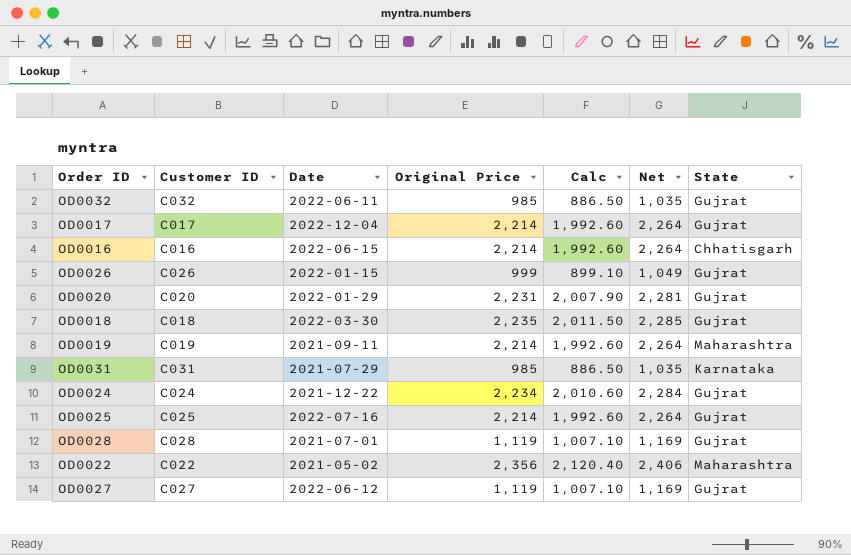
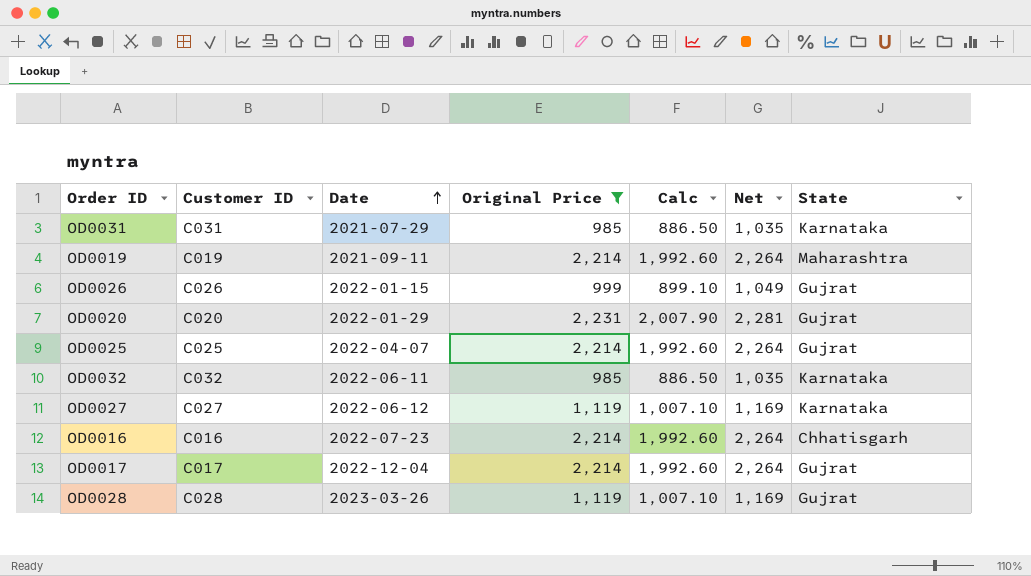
filter: none -> Original Price <= 2,231
row order: none -> Date ascending
OD0025 | Date: 2022-07-16 -> 2022-04-07
OD0032 | State: Gujrat -> Karnataka
OD0027 | State: Gujrat -> Karnataka
OD0016 | Date: 2022-06-15 -> 2022-07-23
OD0028 | Date: 2021-07-01 -> 2023-03-26

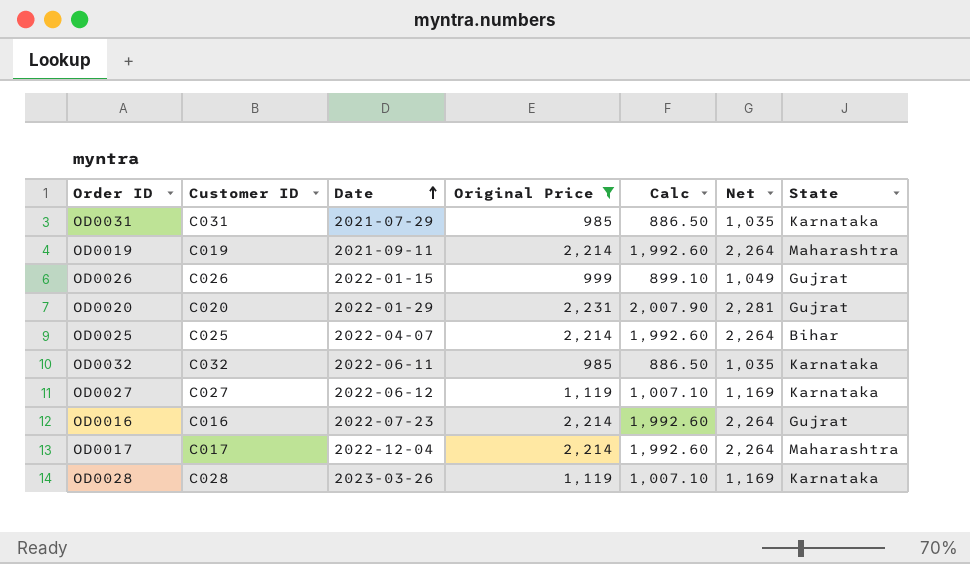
OD0025 | State: Gujrat -> Bihar
OD0016 | State: Chhatisgarh -> Gujrat
OD0017 | State: Gujrat -> Maharashtra
OD0028 | State: Gujrat -> Karnataka

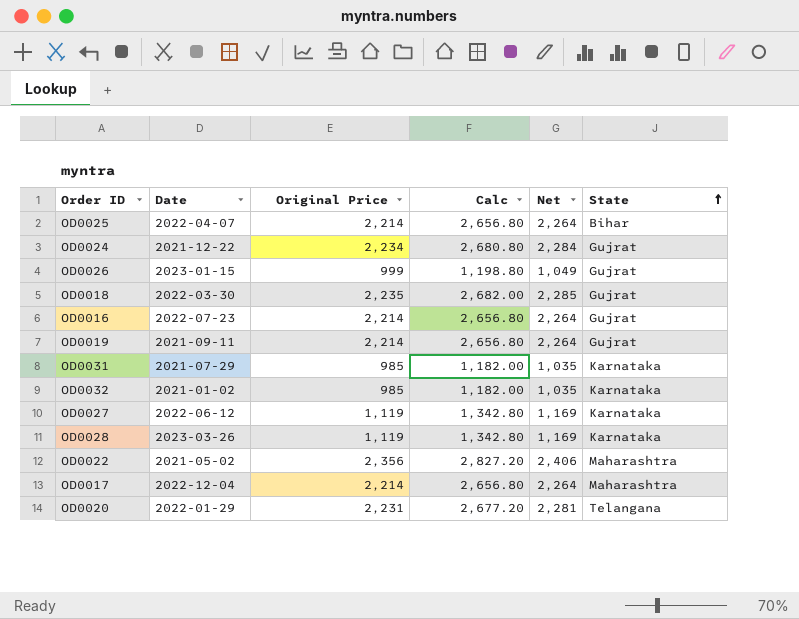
filter: Original Price <= 2,231 -> none
row order: Date ascending -> State ascending
column Customer ID | position: 2 -> none
column Calc | formula: [Original Price] * 0.9 -> [Original Price] * 1.2
OD0026 | Date: 2022-01-15 -> 2023-01-15
OD0019 | State: Maharashtra -> Gujrat
OD0032 | Date: 2022-06-11 -> 2021-01-02
OD0020 | State: Gujrat -> Telangana

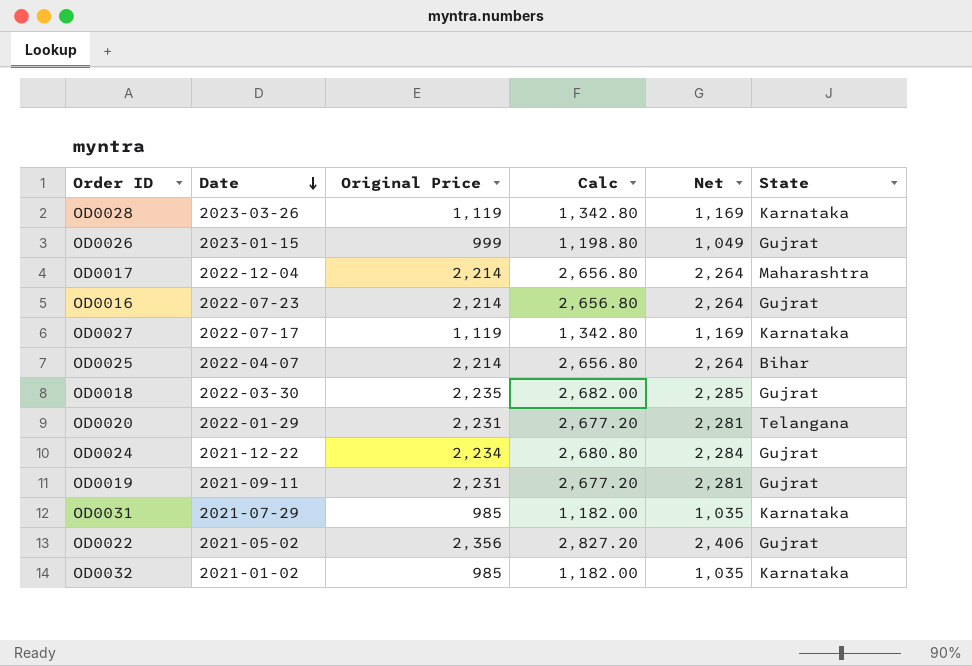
row order: State ascending -> Date descending
OD0027 | Date: 2022-06-12 -> 2022-07-17
OD0019 | Original Price: 2,214 -> 2,231
OD0019 | Calc: 2,656.80 -> 2,677.20
OD0019 | Net: 2,264 -> 2,281
OD0022 | State: Maharashtra -> Gujrat

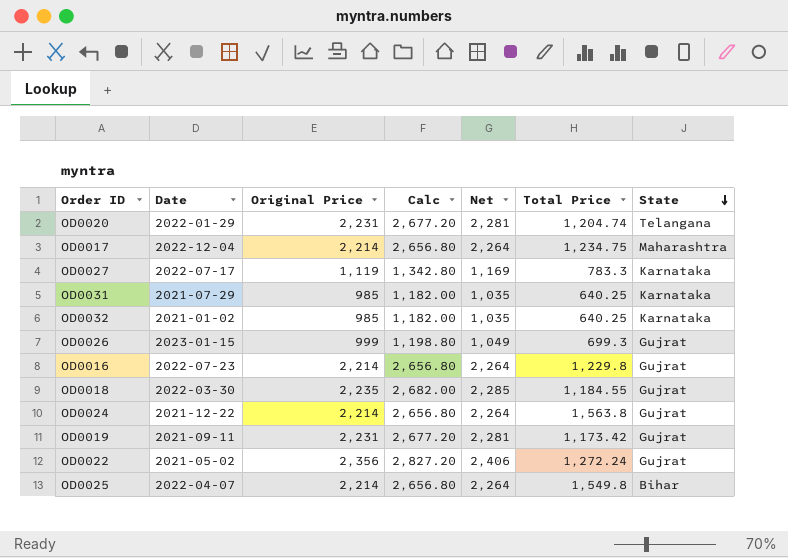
row order: Date descending -> State descending
column Total Price | position: none -> 6
row OD0028: 2023-03-26 | 1,119 | 1,342.80 | 1,169 | Karnataka -> none
OD0024 | Original Price: 2,234 -> 2,214
OD0024 | Calc: 2,680.80 -> 2,656.80
OD0024 | Net: 2,284 -> 2,264

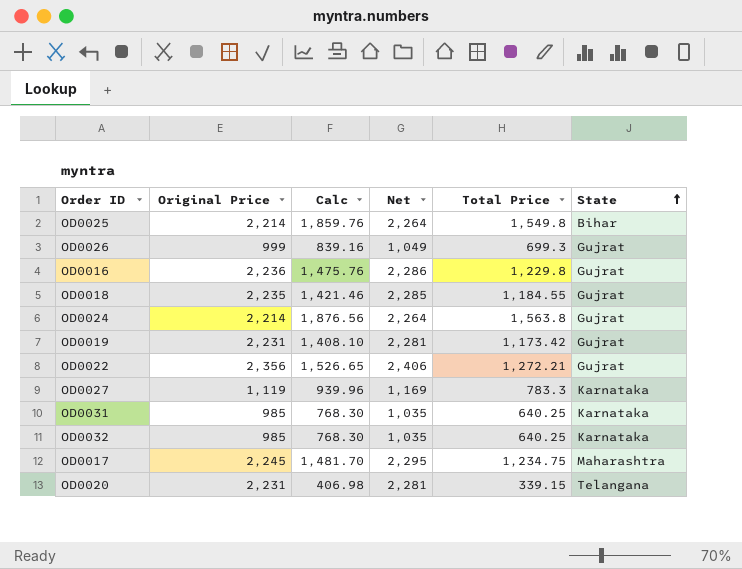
row order: State descending -> State ascending
column Date | position: 2 -> none
column Calc | formula: [Original Price] * 1.2 -> [Total Price] * 1.2
OD0016 | Original Price: 2,214 -> 2,236
OD0016 | Net: 2,264 -> 2,286
OD0022 | Total Price: 1,272.24 -> 1,272.21
OD0017 | Original Price: 2,214 -> 2,245
OD0017 | Net: 2,264 -> 2,295
OD0020 | Total Price: 1,204.74 -> 339.15

